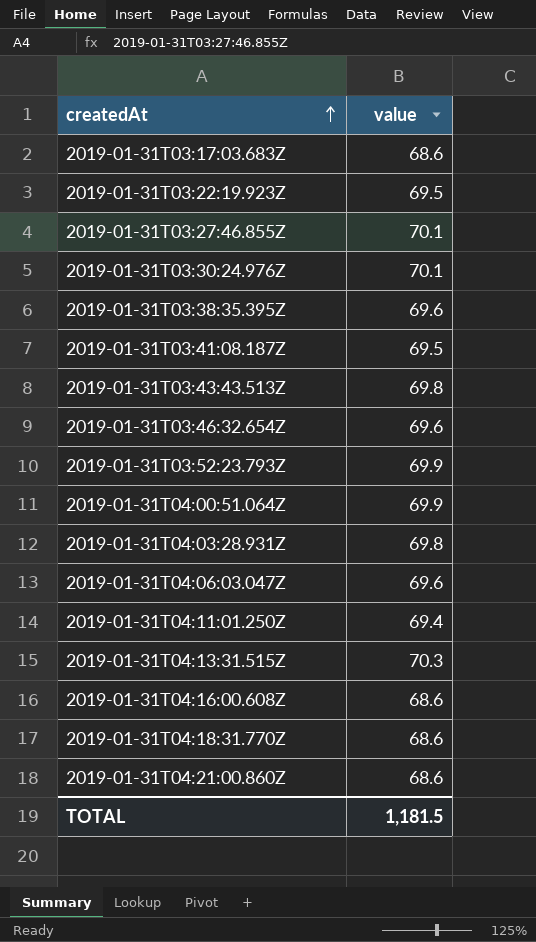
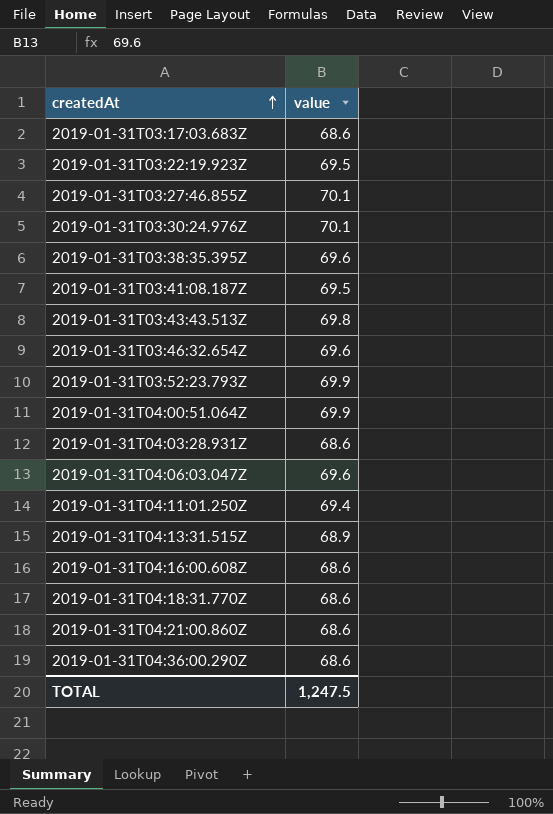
2019-01-31T04:03:28.931Z | value: 69.8 -> 68.6
2019-01-31T04:13:31.515Z | value: 70.3 -> 68.9
row 2019-01-31T04:36:00.290Z: none -> 68.6
TOTAL | value: 1,181.5 -> 1,247.5

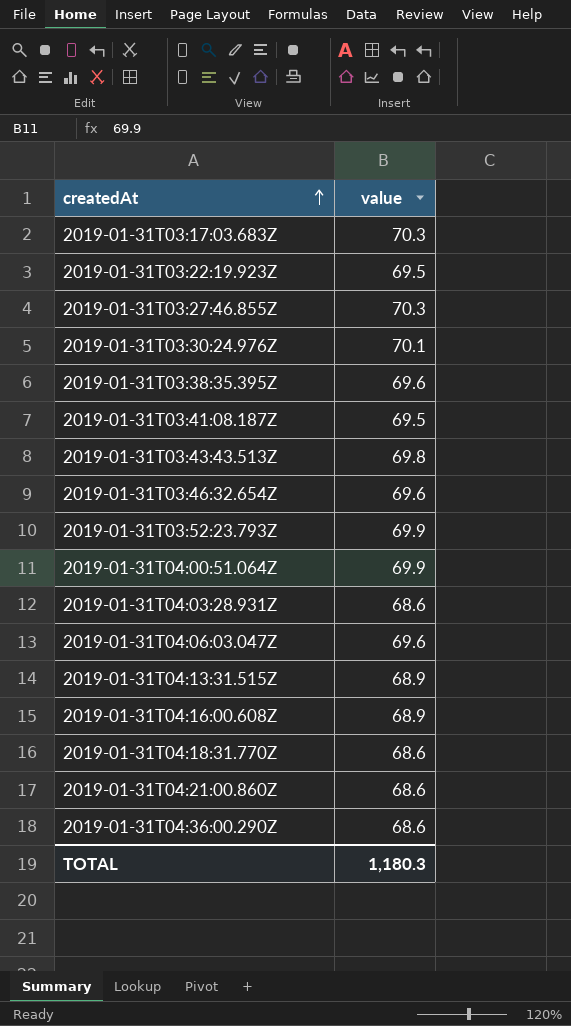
row 2019-01-31T04:11:01.250Z: 69.4 -> none
2019-01-31T03:17:03.683Z | value: 68.6 -> 70.3
2019-01-31T03:27:46.855Z | value: 70.1 -> 70.3
2019-01-31T04:16:00.608Z | value: 68.6 -> 68.9
TOTAL | value: 1,247.5 -> 1,180.3

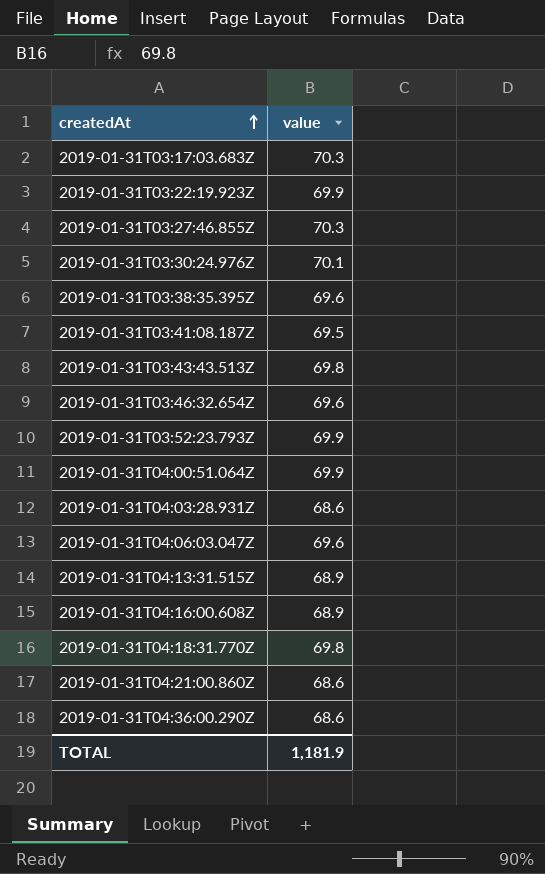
2019-01-31T03:22:19.923Z | value: 69.5 -> 69.9
2019-01-31T04:18:31.770Z | value: 68.6 -> 69.8
TOTAL | value: 1,180.3 -> 1,181.9

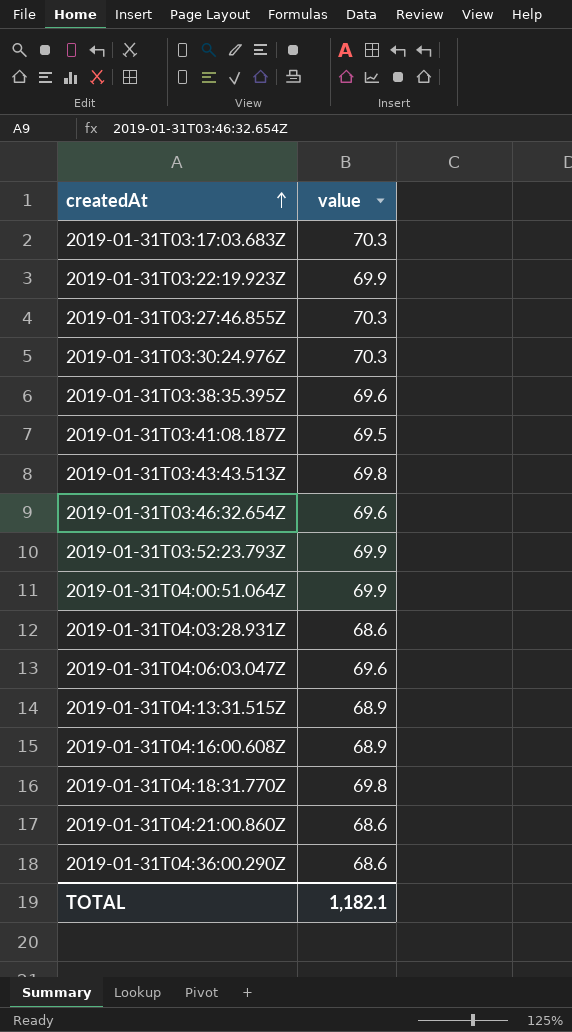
2019-01-31T03:30:24.976Z | value: 70.1 -> 70.3
TOTAL | value: 1,181.9 -> 1,182.1

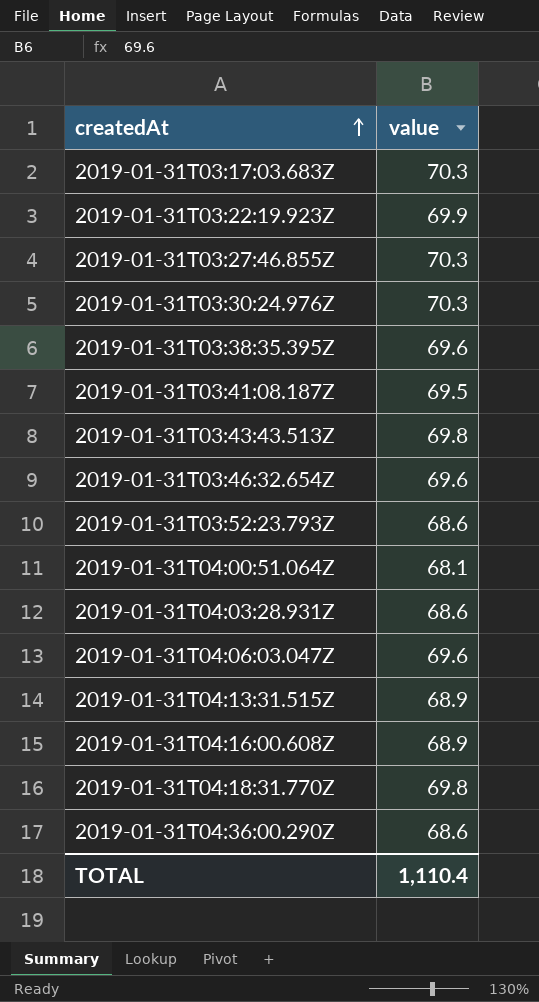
row 2019-01-31T04:21:00.860Z: 68.6 -> none
2019-01-31T03:52:23.793Z | value: 69.9 -> 68.6
2019-01-31T04:00:51.064Z | value: 69.9 -> 68.1
TOTAL | value: 1,182.1 -> 1,110.4

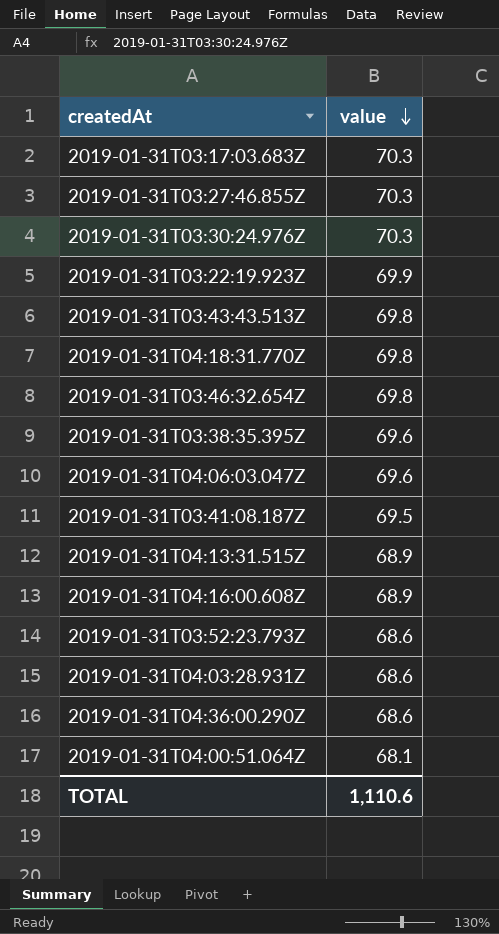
row order: createdAt ascending -> value descending
2019-01-31T03:46:32.654Z | value: 69.6 -> 69.8
TOTAL | value: 1,110.4 -> 1,110.6

